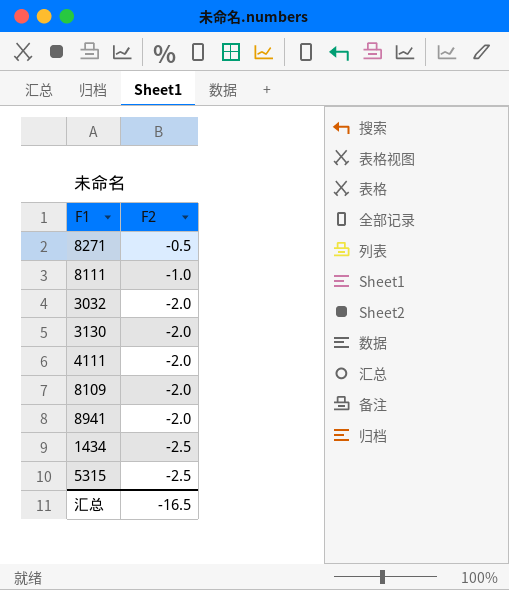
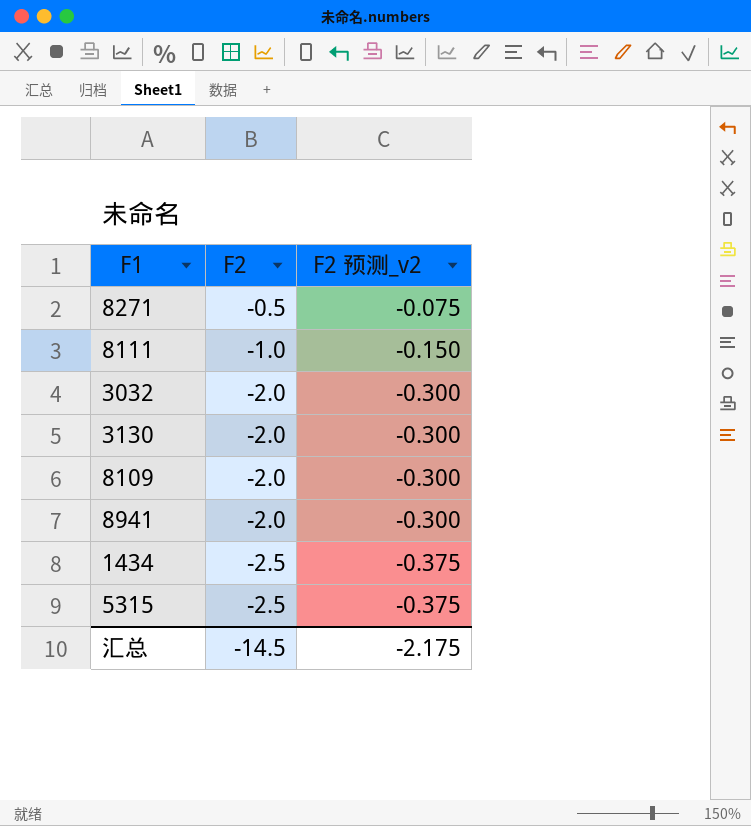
column F2 预测_v2 | formula: none -> [F2] * 0.15
row 4111: -2.0 -> none
汇总 | F2: -16.5 -> -14.5

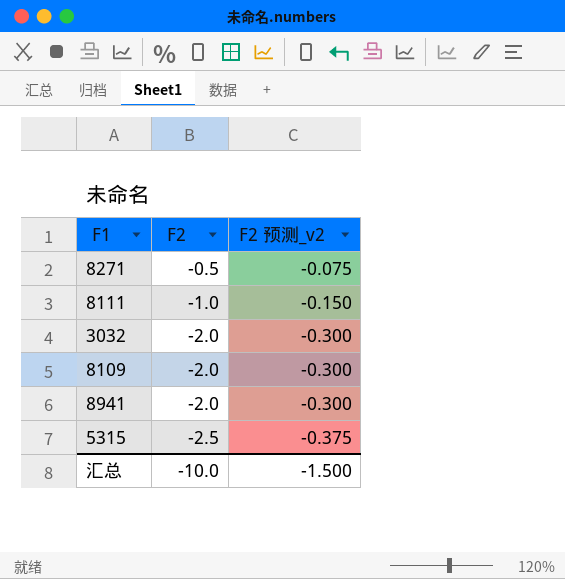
row 3130: -2.0 | -0.300 -> none
row 1434: -2.5 | -0.375 -> none
汇总 | F2: -14.5 -> -10.0
汇总 | F2 预测_v2: -2.175 -> -1.500

